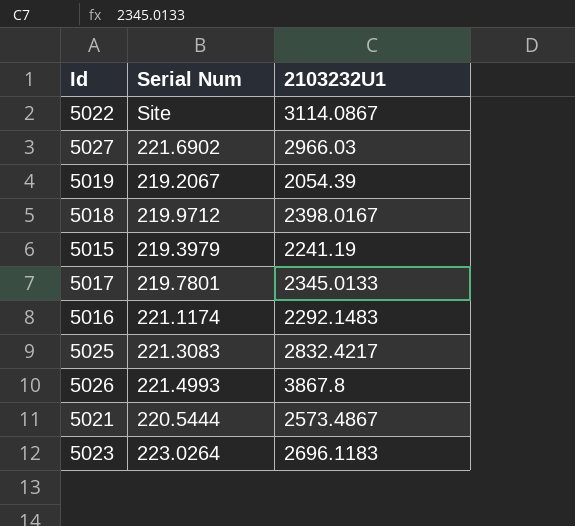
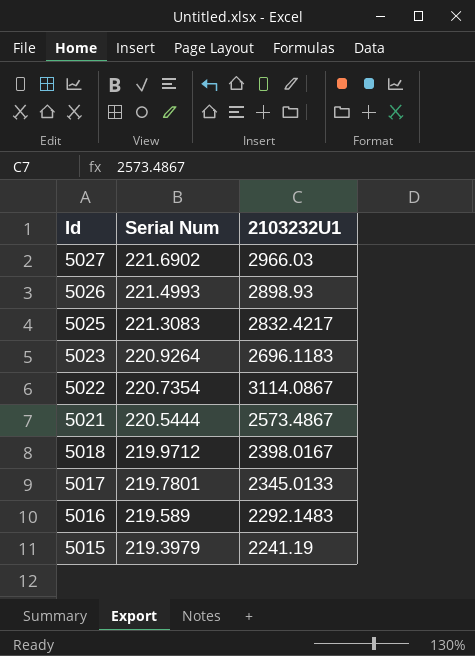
row order: none -> Id descending
row 5019: 219.2067 | 2054.39 -> none
5026 | 2103232U1: 3867.8 -> 2898.93
5023 | Serial Num: 223.0264 -> 220.9264
5022 | Serial Num: Site -> 220.7354
5016 | Serial Num: 221.1174 -> 219.589

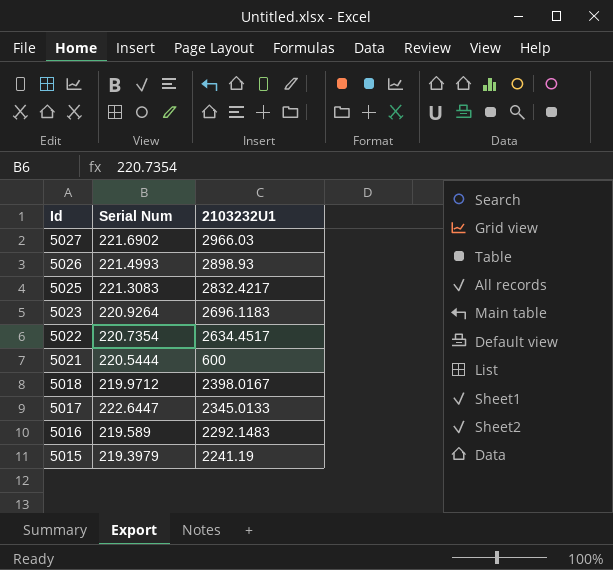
5022 | 2103232U1: 3114.0867 -> 2634.4517
5021 | 2103232U1: 2573.4867 -> 600
5017 | Serial Num: 219.7801 -> 222.6447

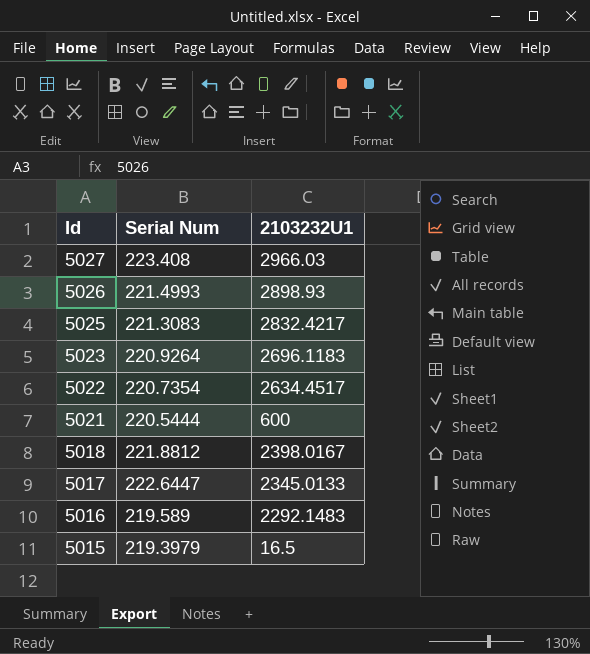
5027 | Serial Num: 221.6902 -> 223.408
5018 | Serial Num: 219.9712 -> 221.8812
5015 | 2103232U1: 2241.19 -> 16.5

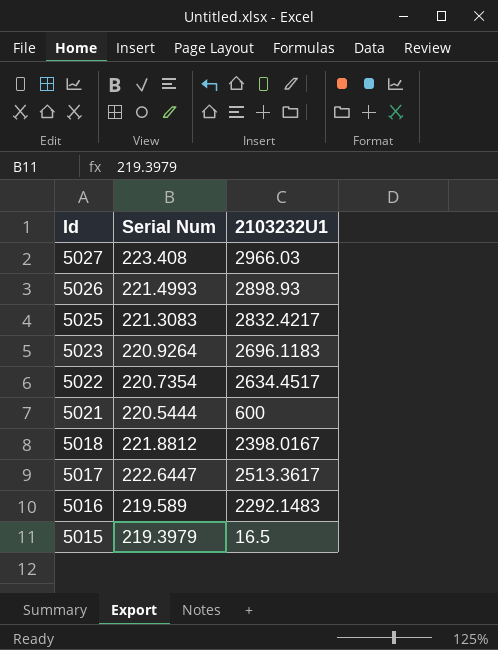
5017 | 2103232U1: 2345.0133 -> 2513.3617

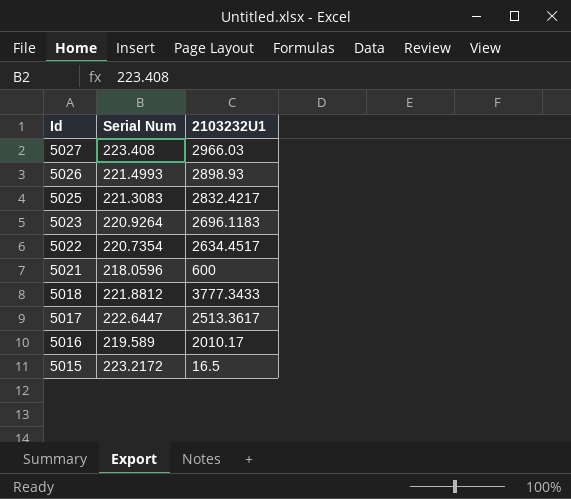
5021 | Serial Num: 220.5444 -> 218.0596
5018 | 2103232U1: 2398.0167 -> 3777.3433
5016 | 2103232U1: 2292.1483 -> 2010.17
5015 | Serial Num: 219.3979 -> 223.2172

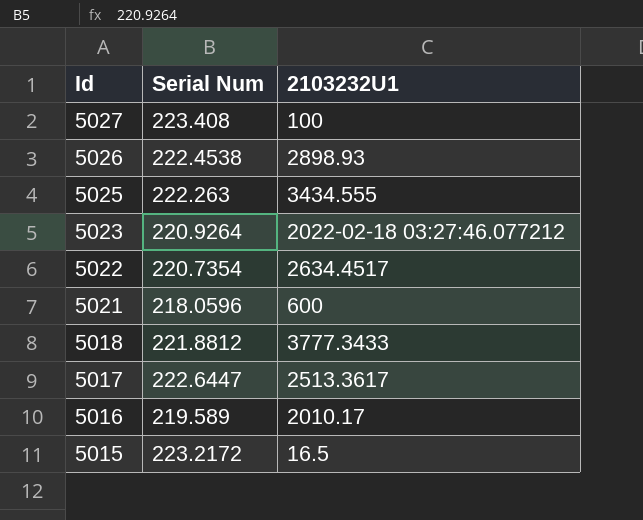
5027 | 2103232U1: 2966.03 -> 100
5026 | Serial Num: 221.4993 -> 222.4538
5025 | Serial Num: 221.3083 -> 222.263
5025 | 2103232U1: 2832.4217 -> 3434.555
5023 | 2103232U1: 2696.1183 -> 2022-02-18 03:27:46.077212

